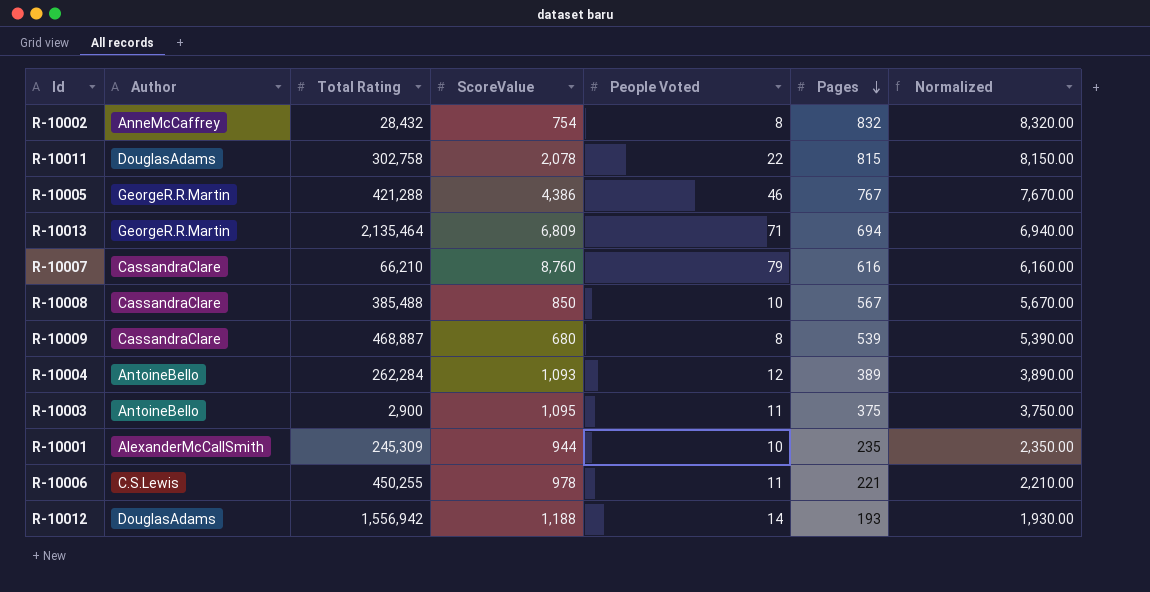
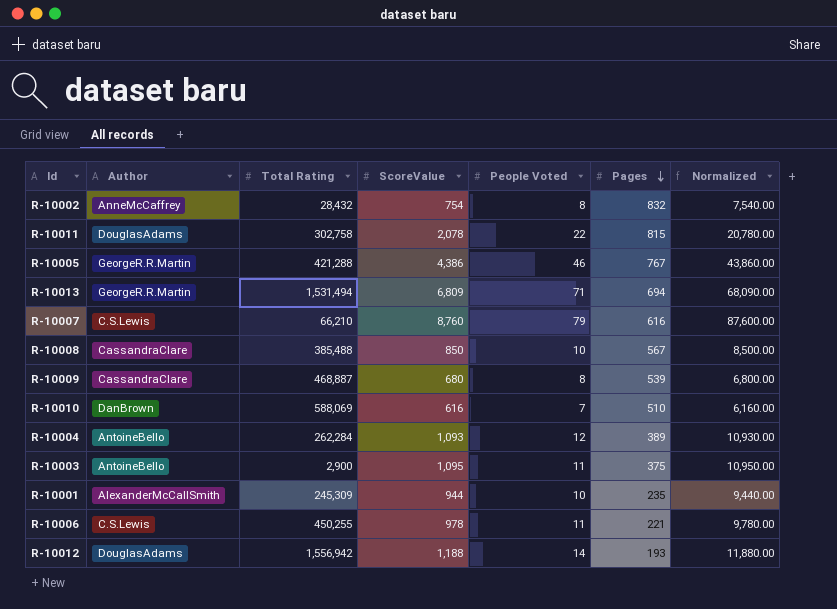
column Normalized | formula: [Pages] * 10 -> [ScoreValue] * 10
R-10013 | Total Rating: 2,135,464 -> 1,531,494
R-10007 | Author: CassandraClare -> C.S.Lewis
row R-10010: none -> DanBrown | 588,069 | 616 | 7 | 510 | 6,160.00

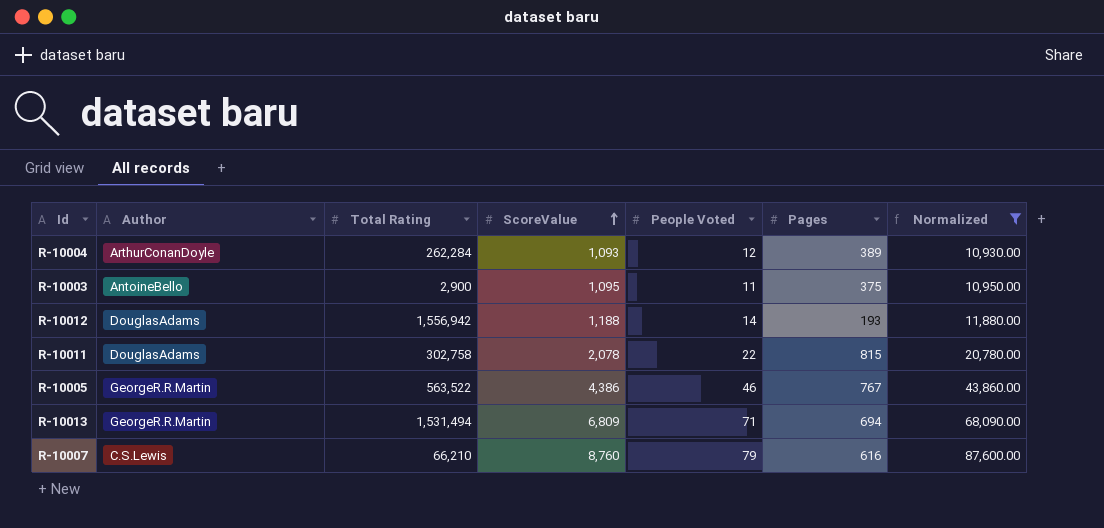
filter: none -> Normalized >= 10,930.00
row order: Pages descending -> ScoreValue ascending
R-10004 | Author: AntoineBello -> ArthurConanDoyle
R-10005 | Total Rating: 421,288 -> 563,522

